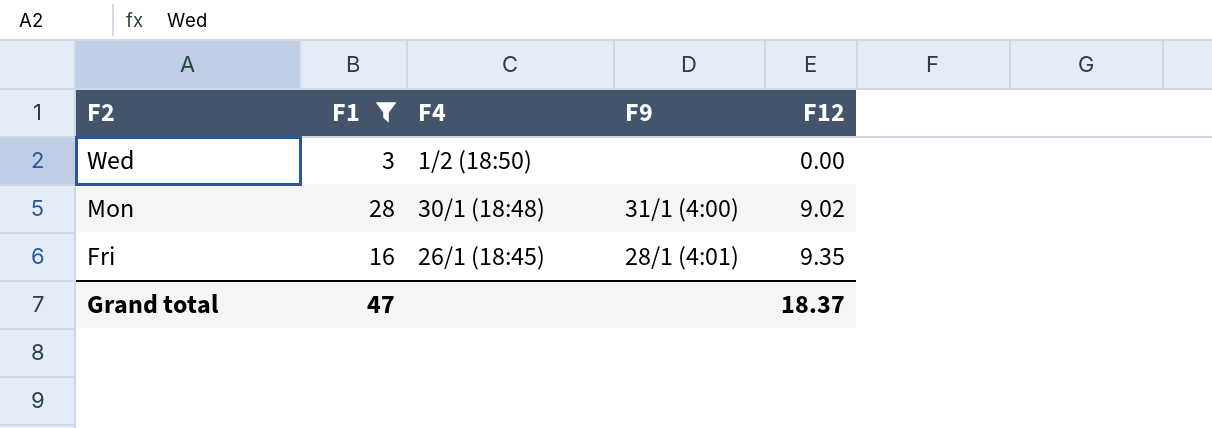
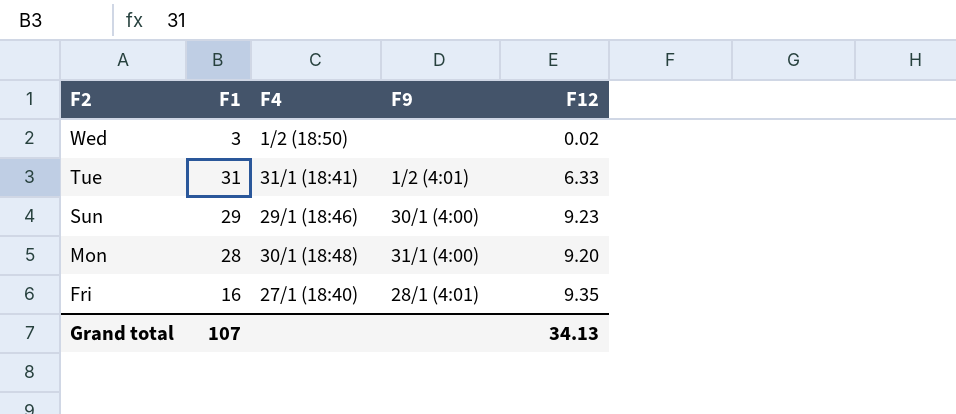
filter: F1 <= 28 -> none
Wed | F12: 0.00 -> 0.02
Mon | F12: 9.02 -> 9.20
Fri | F4: 26/1 (18:45) -> 27/1 (18:40)
Grand total | F1: 47 -> 107
Grand total | F12: 18.37 -> 34.13

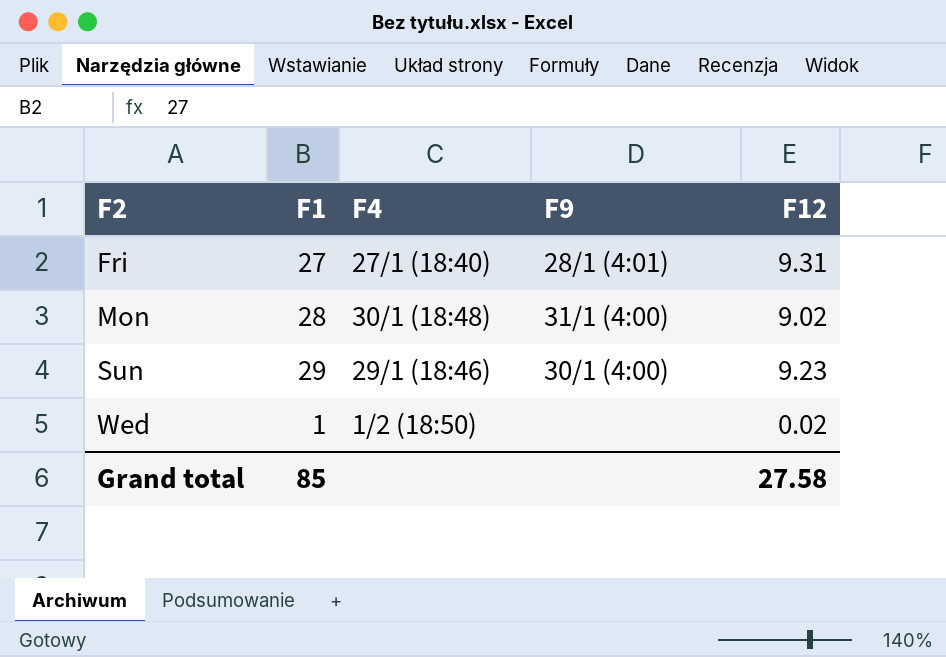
row order: F2 descending -> F2 ascending
row Tue: 31 | 31/1 (18:41) | 1/2 (4:01) | 6.33 -> none
Fri | F1: 16 -> 27
Fri | F12: 9.35 -> 9.31
Mon | F12: 9.20 -> 9.02
Wed | F1: 3 -> 1
Grand total | F1: 107 -> 85
Grand total | F12: 34.13 -> 27.58

